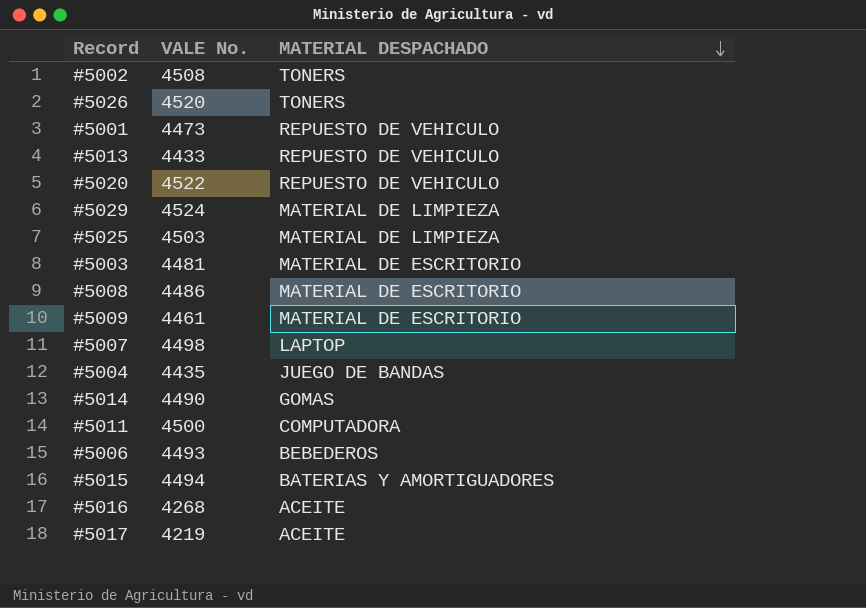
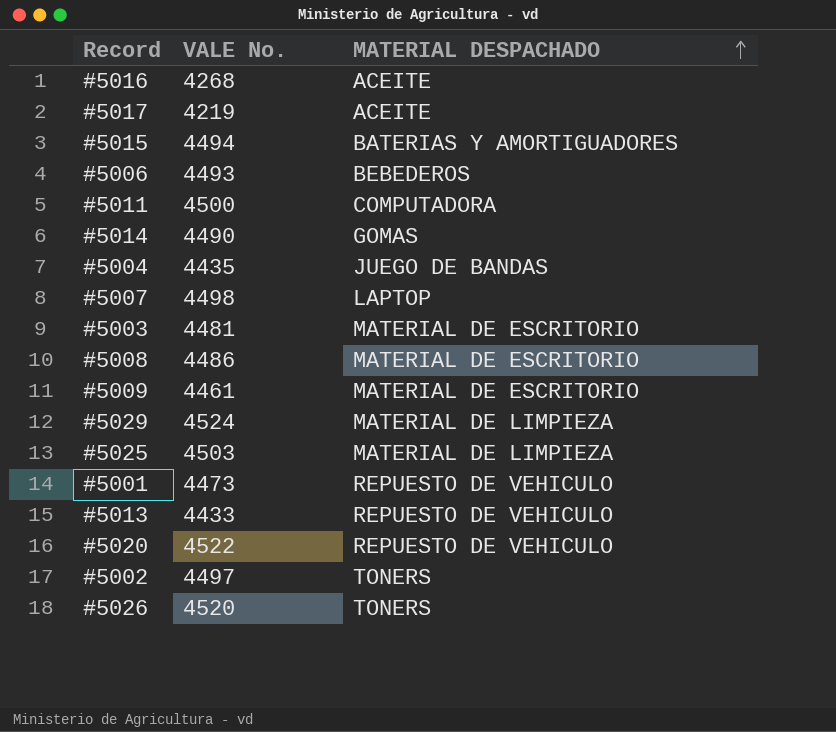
row order: MATERIAL DESPACHADO descending -> MATERIAL DESPACHADO ascending
#5002 | VALE No.: 4508 -> 4497

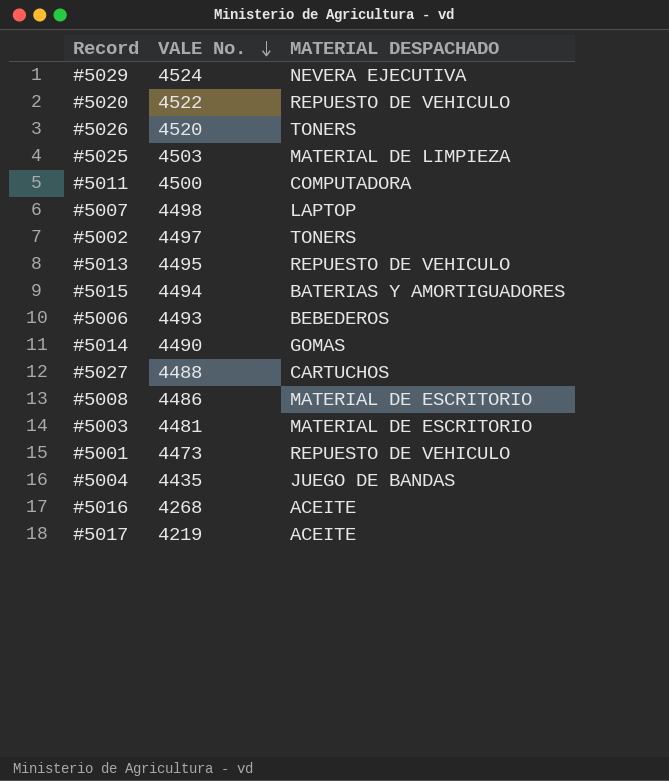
row order: MATERIAL DESPACHADO ascending -> VALE No. descending
row #5009: 4461 | MATERIAL DE ESCRITORIO -> none
#5029 | MATERIAL DESPACHADO: MATERIAL DE LIMPIEZA -> NEVERA EJECUTIVA
#5013 | VALE No.: 4433 -> 4495
row #5027: none -> 4488 | CARTUCHOS

